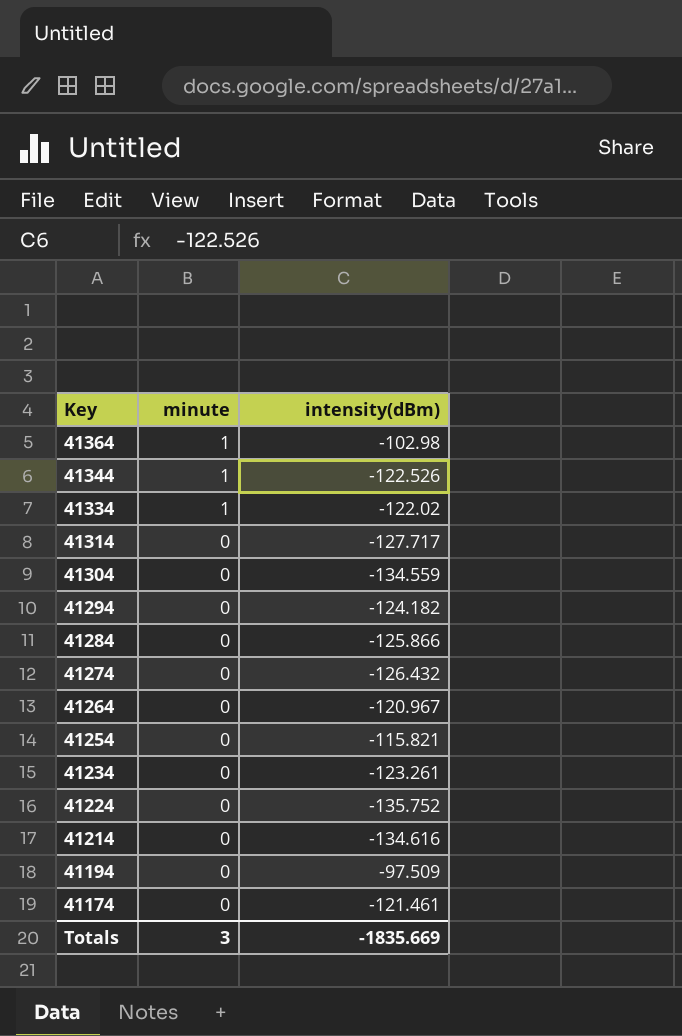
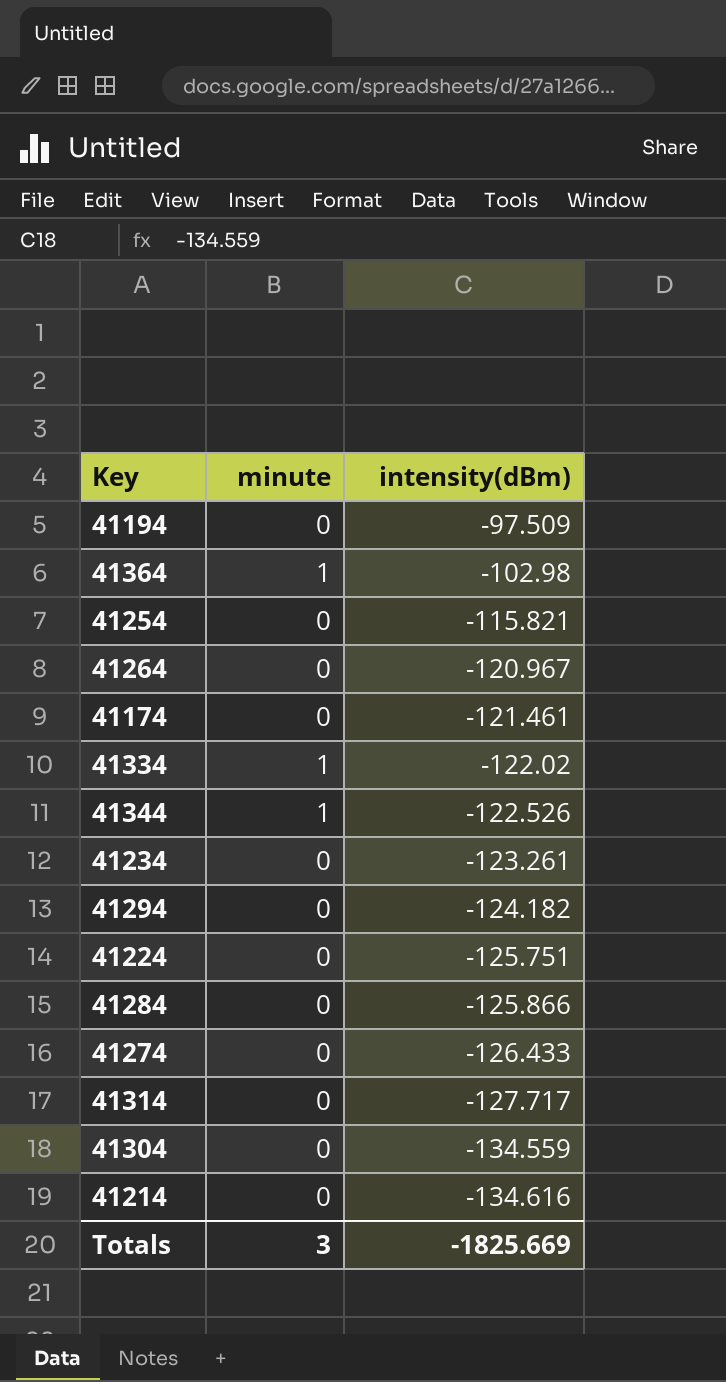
row order: Key descending -> intensity(dBm) descending
41224 | intensity(dBm): -135.752 -> -125.751
41274 | intensity(dBm): -126.432 -> -126.433
Totals | intensity(dBm): -1835.669 -> -1825.669

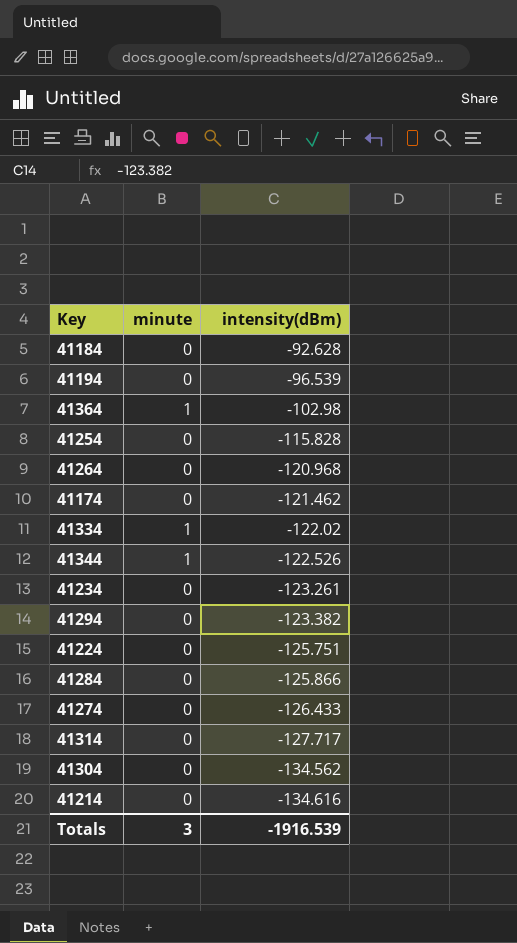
row 41184: none -> 0 | -92.628
41194 | intensity(dBm): -97.509 -> -96.539
41254 | intensity(dBm): -115.821 -> -115.828
41264 | intensity(dBm): -120.967 -> -120.968
41174 | intensity(dBm): -121.461 -> -121.462
41294 | intensity(dBm): -124.182 -> -123.382
41304 | intensity(dBm): -134.559 -> -134.562
Totals | intensity(dBm): -1825.669 -> -1916.539

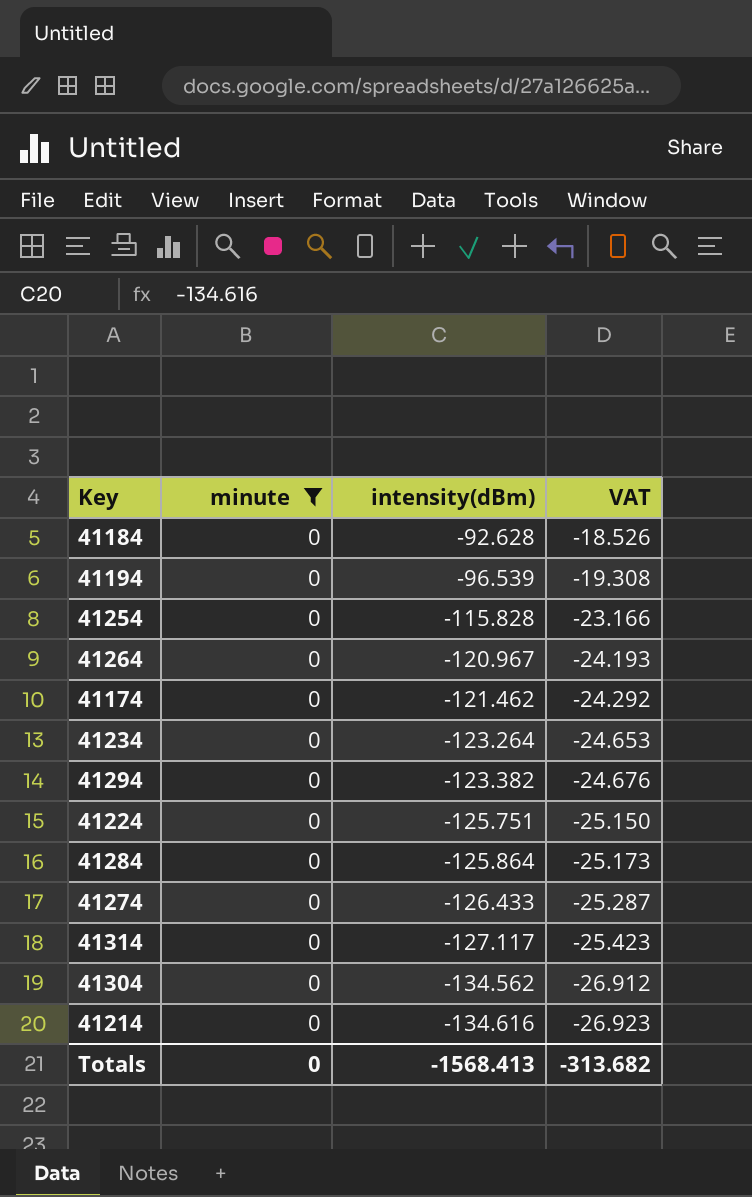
filter: none -> minute = 0
column VAT | formula: none -> [intensity(dBm)] * 0.2
41264 | intensity(dBm): -120.968 -> -120.967
41234 | intensity(dBm): -123.261 -> -123.264
41284 | intensity(dBm): -125.866 -> -125.864
41314 | intensity(dBm): -127.717 -> -127.117
Totals | minute: 3 -> 0
Totals | intensity(dBm): -1916.539 -> -1568.413

